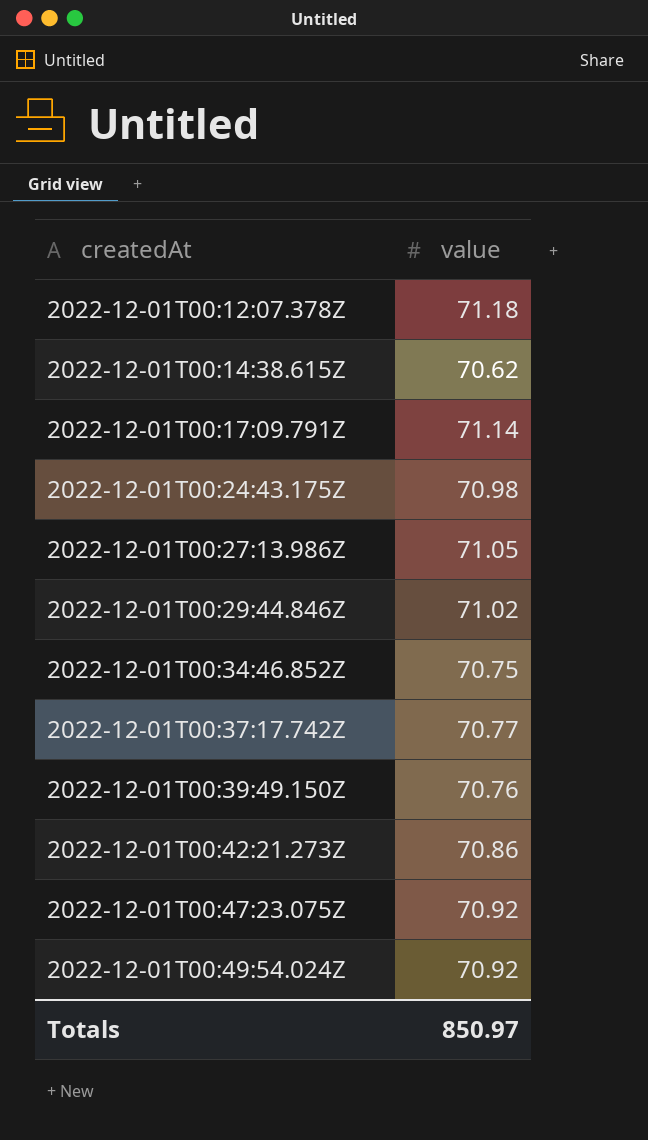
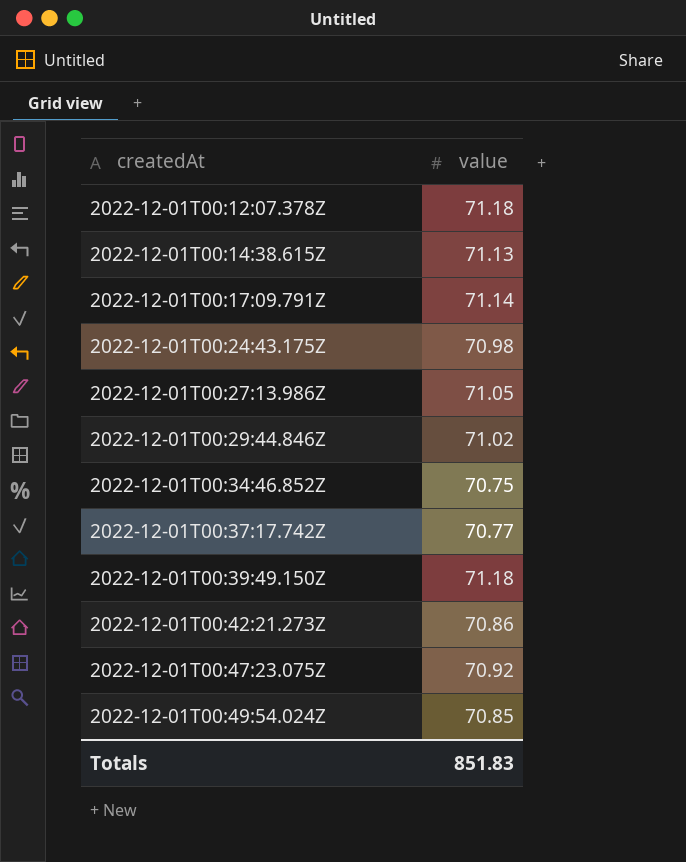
2022-12-01T00:14:38.615Z | value: 70.62 -> 71.13
2022-12-01T00:39:49.150Z | value: 70.76 -> 71.18
2022-12-01T00:49:54.024Z | value: 70.92 -> 70.85
Totals | value: 850.97 -> 851.83

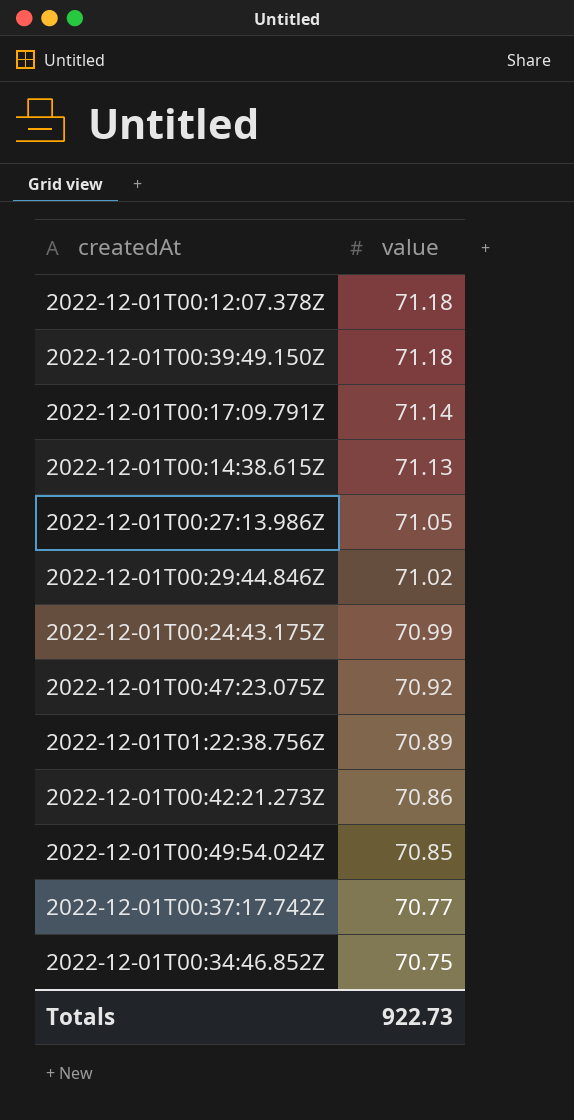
row order: createdAt ascending -> value descending
2022-12-01T00:24:43.175Z | value: 70.98 -> 70.99
row 2022-12-01T01:22:38.756Z: none -> 70.89
Totals | value: 851.83 -> 922.73

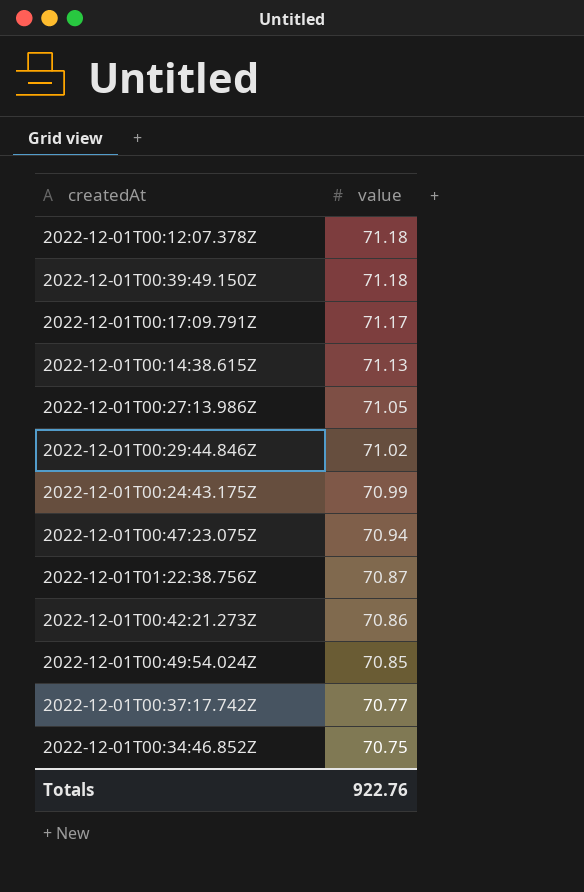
2022-12-01T00:17:09.791Z | value: 71.14 -> 71.17
2022-12-01T00:47:23.075Z | value: 70.92 -> 70.94
2022-12-01T01:22:38.756Z | value: 70.89 -> 70.87
Totals | value: 922.73 -> 922.76

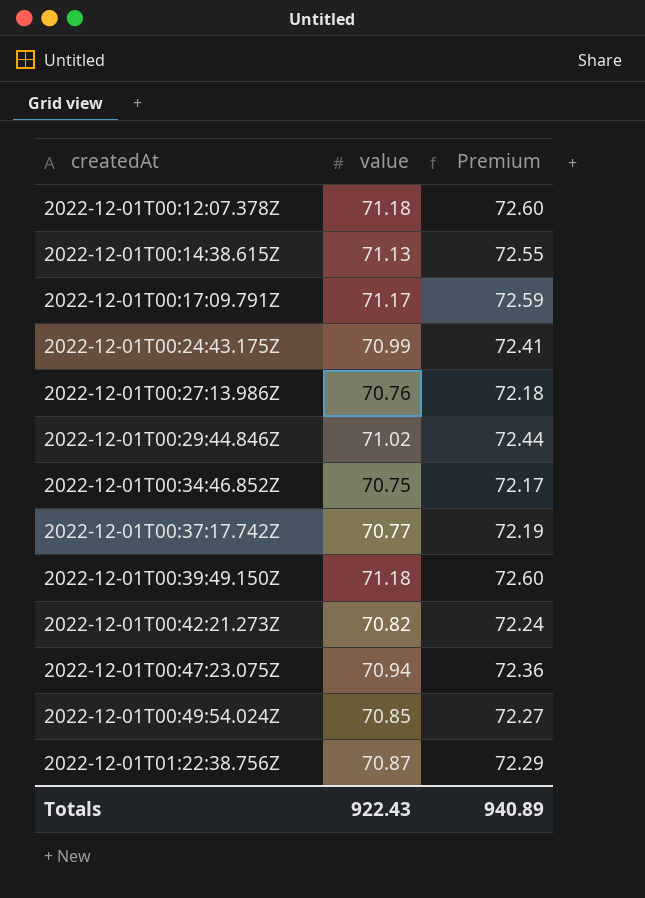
row order: value descending -> createdAt ascending
column Premium | formula: none -> [value] * 1.02
2022-12-01T00:27:13.986Z | value: 71.05 -> 70.76
2022-12-01T00:42:21.273Z | value: 70.86 -> 70.82
Totals | value: 922.76 -> 922.43

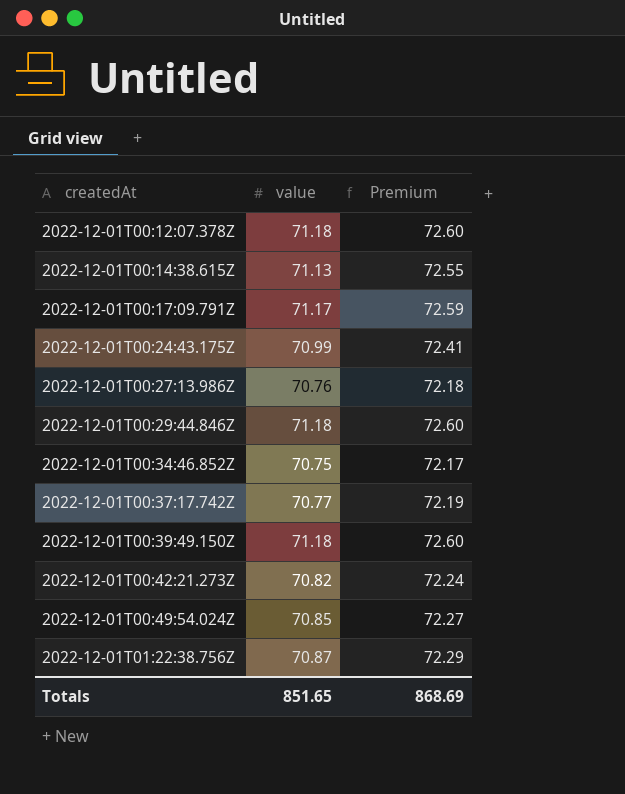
row 2022-12-01T00:47:23.075Z: 70.94 | 72.36 -> none
2022-12-01T00:29:44.846Z | value: 71.02 -> 71.18
2022-12-01T00:29:44.846Z | Premium: 72.44 -> 72.60
Totals | value: 922.43 -> 851.65
Totals | Premium: 940.89 -> 868.69

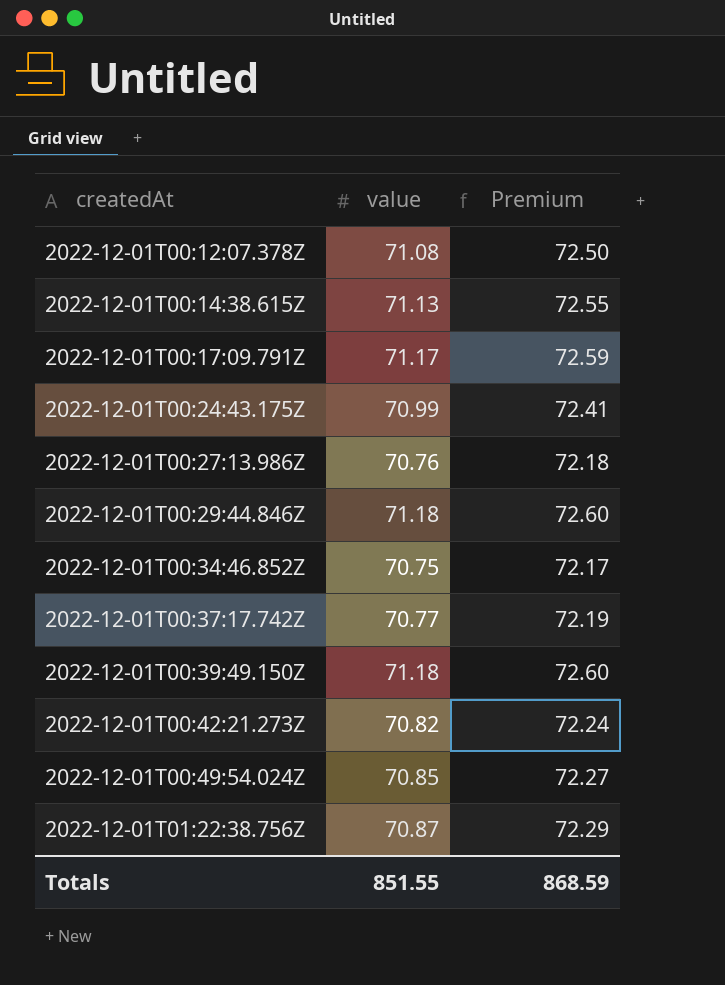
2022-12-01T00:12:07.378Z | value: 71.18 -> 71.08
2022-12-01T00:12:07.378Z | Premium: 72.60 -> 72.50
Totals | value: 851.65 -> 851.55
Totals | Premium: 868.69 -> 868.59

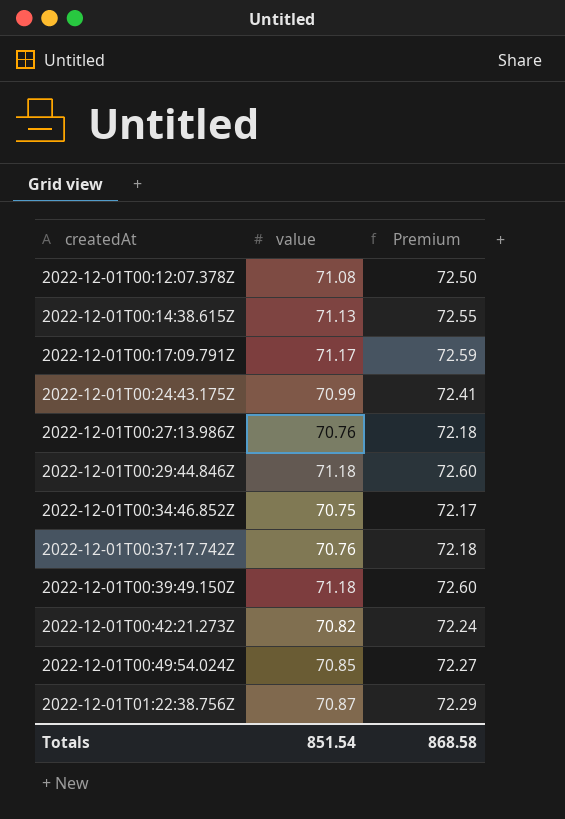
2022-12-01T00:37:17.742Z | value: 70.77 -> 70.76
2022-12-01T00:37:17.742Z | Premium: 72.19 -> 72.18
Totals | value: 851.55 -> 851.54
Totals | Premium: 868.59 -> 868.58

